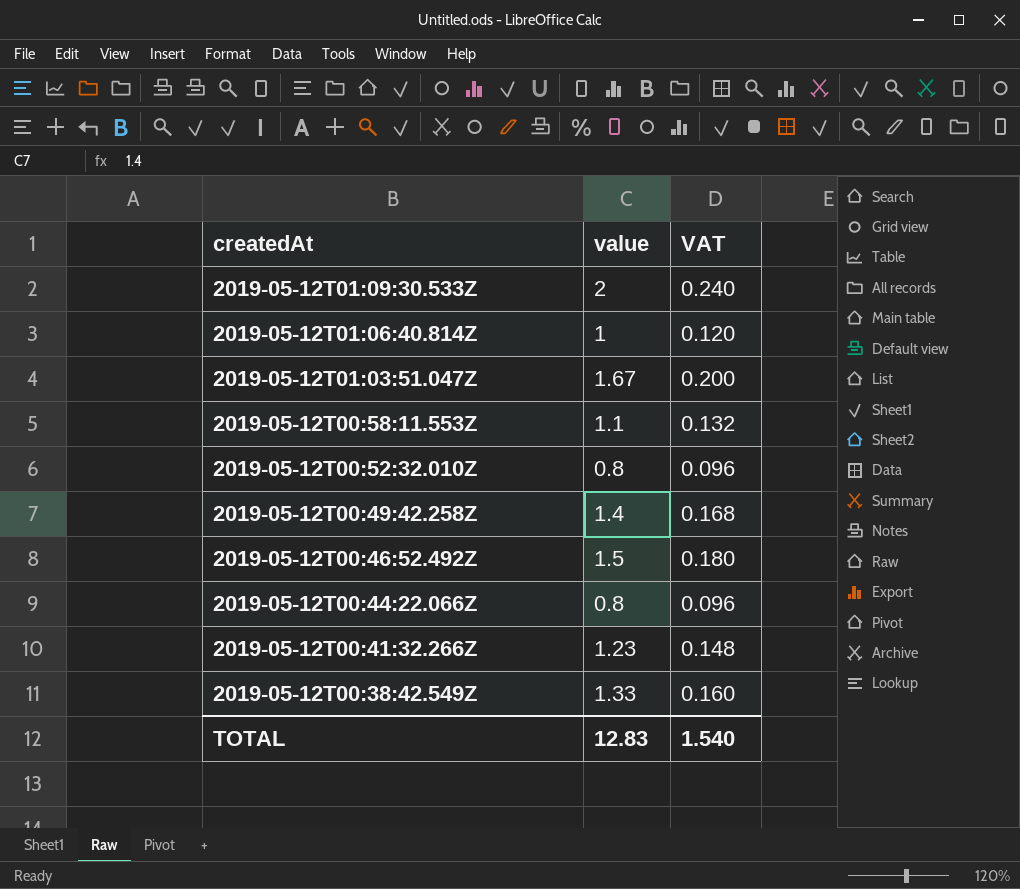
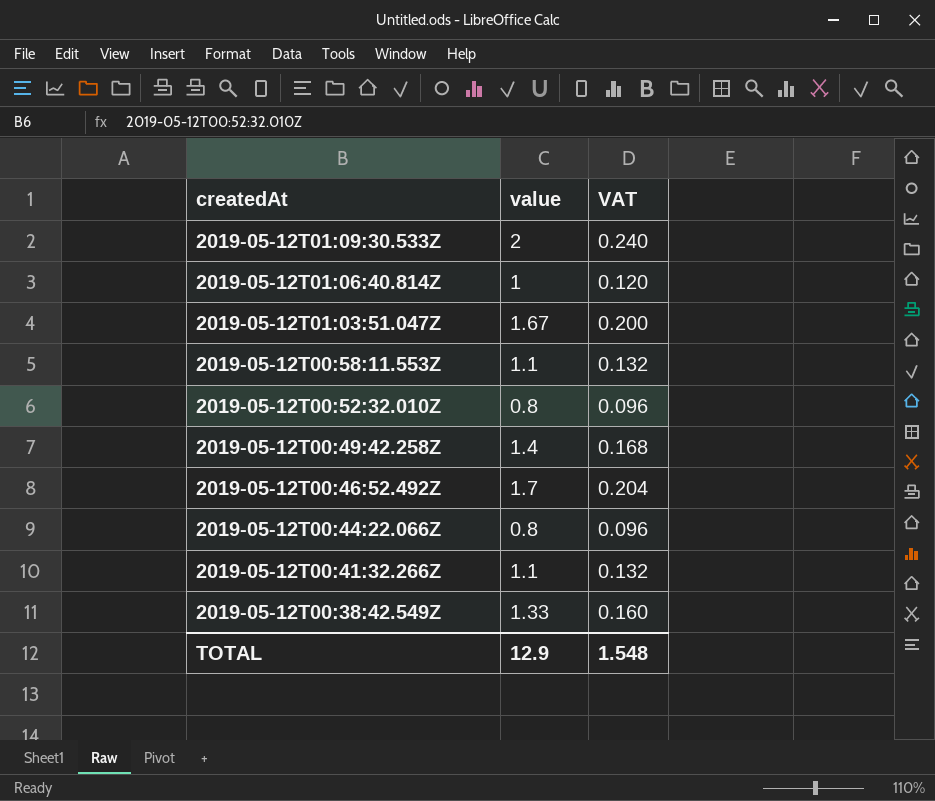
2019-05-12T00:46:52.492Z | value: 1.5 -> 1.7
2019-05-12T00:46:52.492Z | VAT: 0.180 -> 0.204
2019-05-12T00:41:32.266Z | value: 1.23 -> 1.1
2019-05-12T00:41:32.266Z | VAT: 0.148 -> 0.132
TOTAL | value: 12.83 -> 12.9
TOTAL | VAT: 1.540 -> 1.548

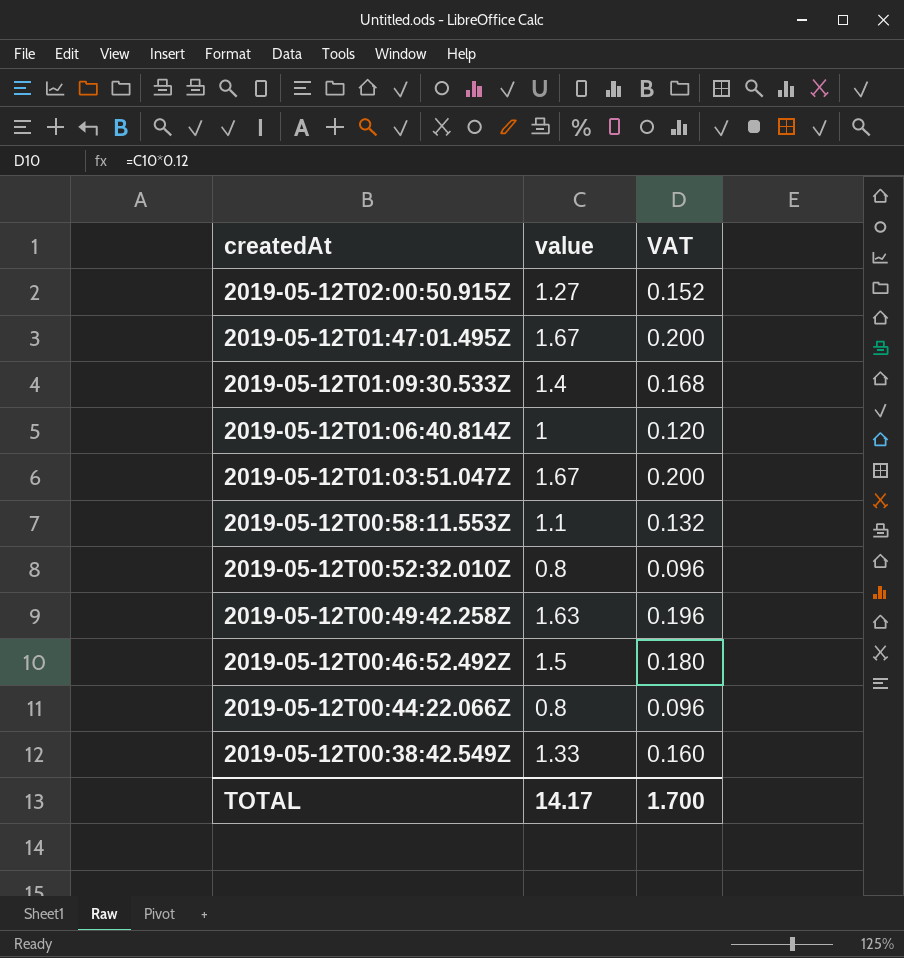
row 2019-05-12T00:41:32.266Z: 1.1 | 0.132 -> none
row 2019-05-12T02:00:50.915Z: none -> 1.27 | 0.152
row 2019-05-12T01:47:01.495Z: none -> 1.67 | 0.200
2019-05-12T01:09:30.533Z | value: 2 -> 1.4
2019-05-12T01:09:30.533Z | VAT: 0.240 -> 0.168
2019-05-12T00:49:42.258Z | value: 1.4 -> 1.63
2019-05-12T00:49:42.258Z | VAT: 0.168 -> 0.196
2019-05-12T00:46:52.492Z | value: 1.7 -> 1.5
2019-05-12T00:46:52.492Z | VAT: 0.204 -> 0.180
TOTAL | value: 12.9 -> 14.17
TOTAL | VAT: 1.548 -> 1.700

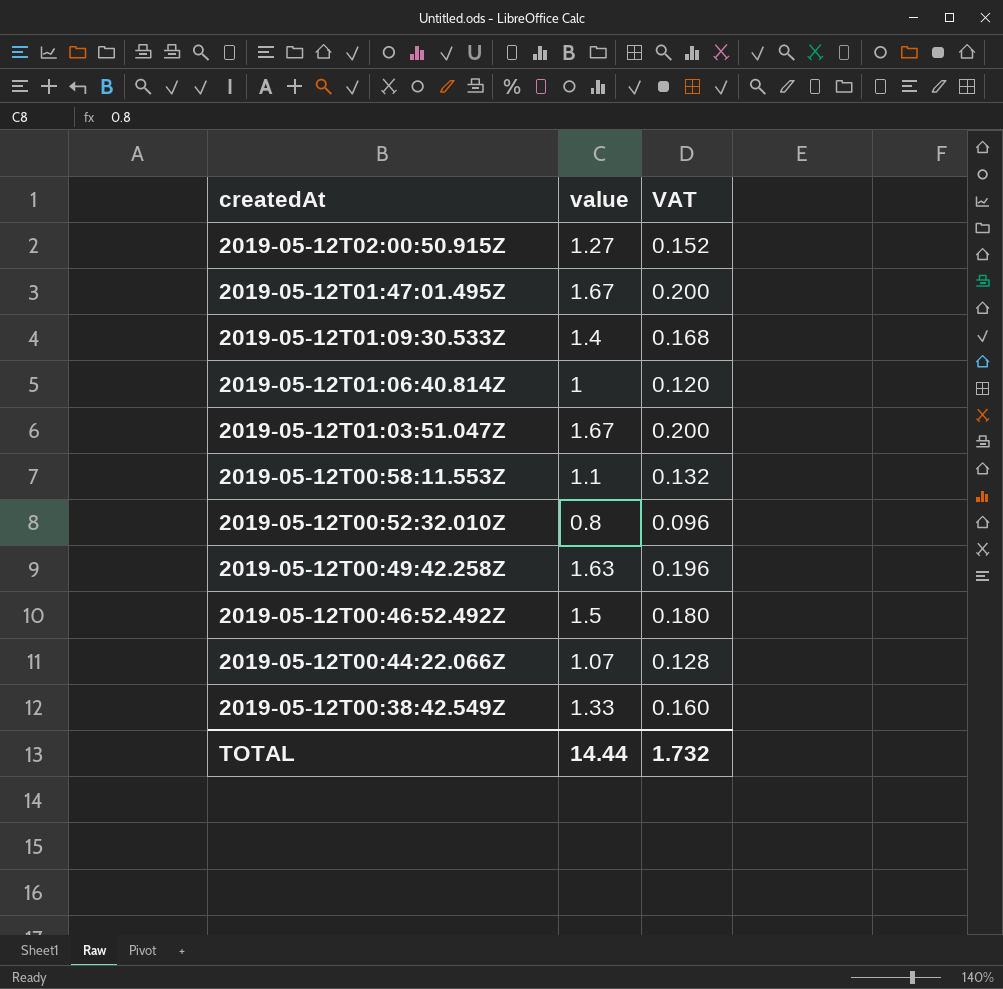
2019-05-12T00:44:22.066Z | value: 0.8 -> 1.07
2019-05-12T00:44:22.066Z | VAT: 0.096 -> 0.128
TOTAL | value: 14.17 -> 14.44
TOTAL | VAT: 1.700 -> 1.732

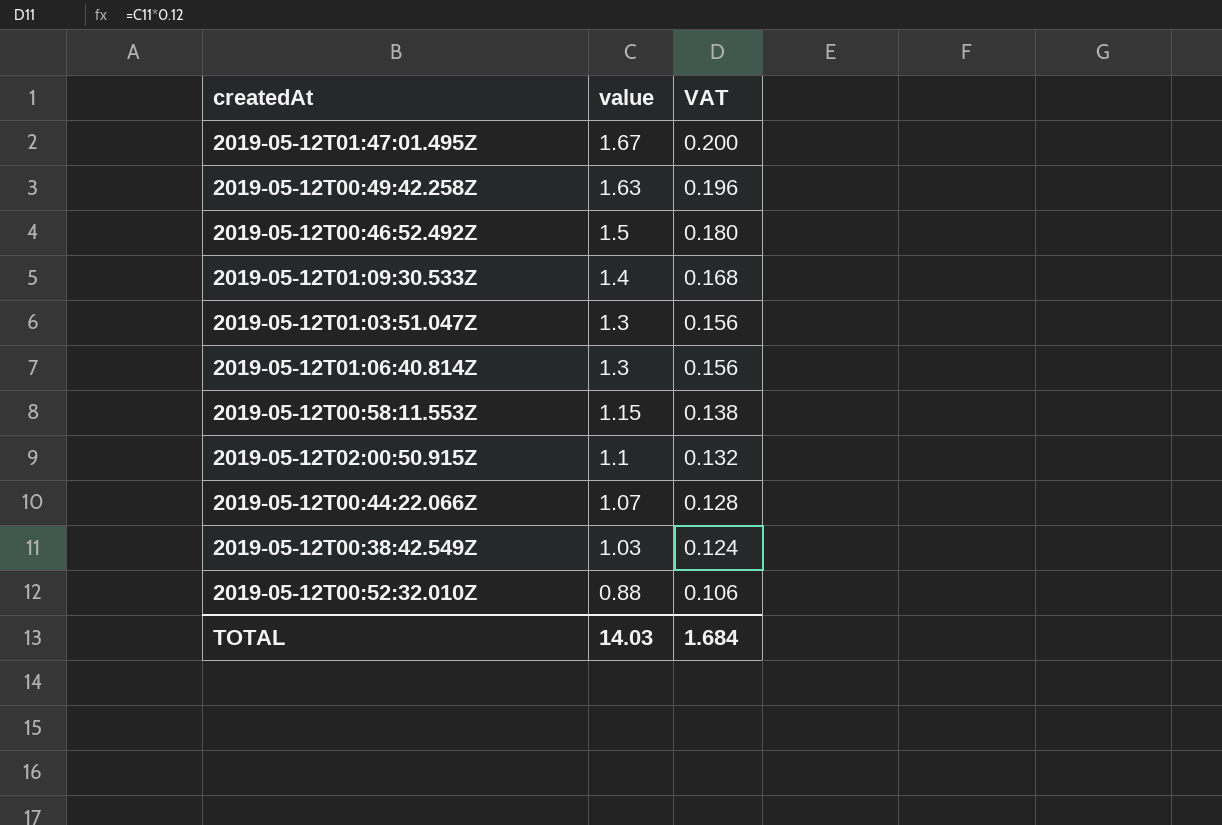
row order: createdAt descending -> value descending
2019-05-12T01:03:51.047Z | value: 1.67 -> 1.3
2019-05-12T01:03:51.047Z | VAT: 0.200 -> 0.156
2019-05-12T01:06:40.814Z | value: 1 -> 1.3
2019-05-12T01:06:40.814Z | VAT: 0.120 -> 0.156
2019-05-12T00:58:11.553Z | value: 1.1 -> 1.15
2019-05-12T00:58:11.553Z | VAT: 0.132 -> 0.138
2019-05-12T02:00:50.915Z | value: 1.27 -> 1.1
2019-05-12T02:00:50.915Z | VAT: 0.152 -> 0.132
2019-05-12T00:38:42.549Z | value: 1.33 -> 1.03
2019-05-12T00:38:42.549Z | VAT: 0.160 -> 0.124
2019-05-12T00:52:32.010Z | value: 0.8 -> 0.88
2019-05-12T00:52:32.010Z | VAT: 0.096 -> 0.106
TOTAL | value: 14.44 -> 14.03
TOTAL | VAT: 1.732 -> 1.684

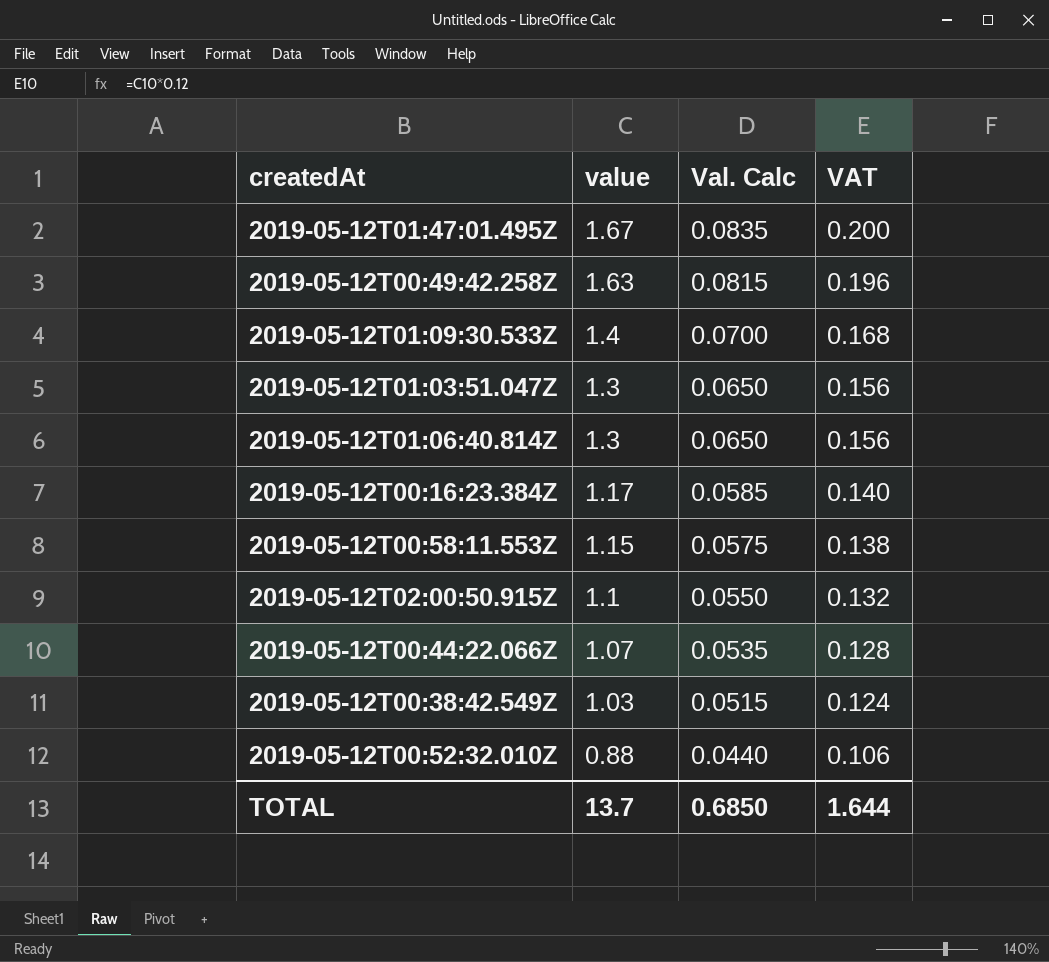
column Val. Calc | formula: none -> [value] * 0.05
row 2019-05-12T00:46:52.492Z: 1.5 | 0.180 -> none
row 2019-05-12T00:16:23.384Z: none -> 1.17 | 0.0585 | 0.140
TOTAL | value: 14.03 -> 13.7
TOTAL | VAT: 1.684 -> 1.644

